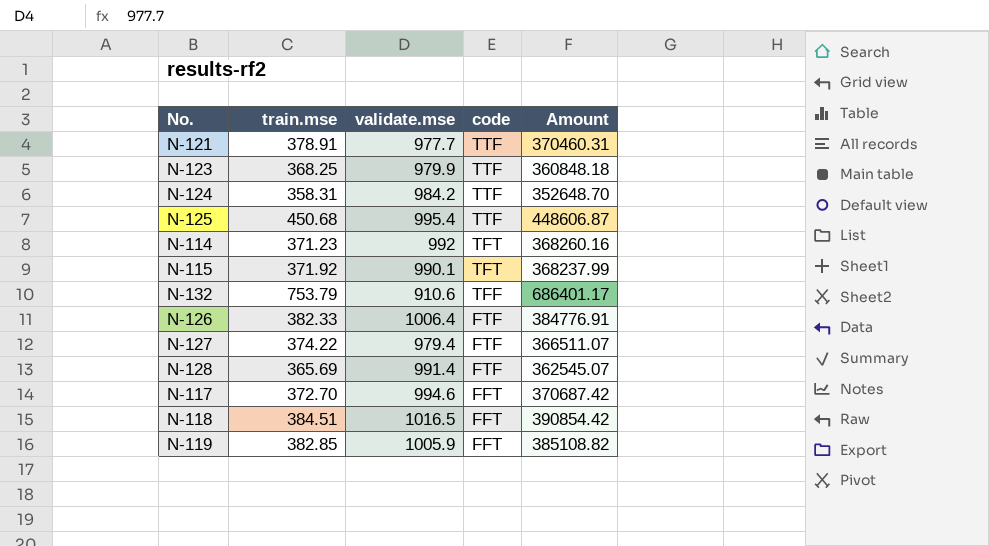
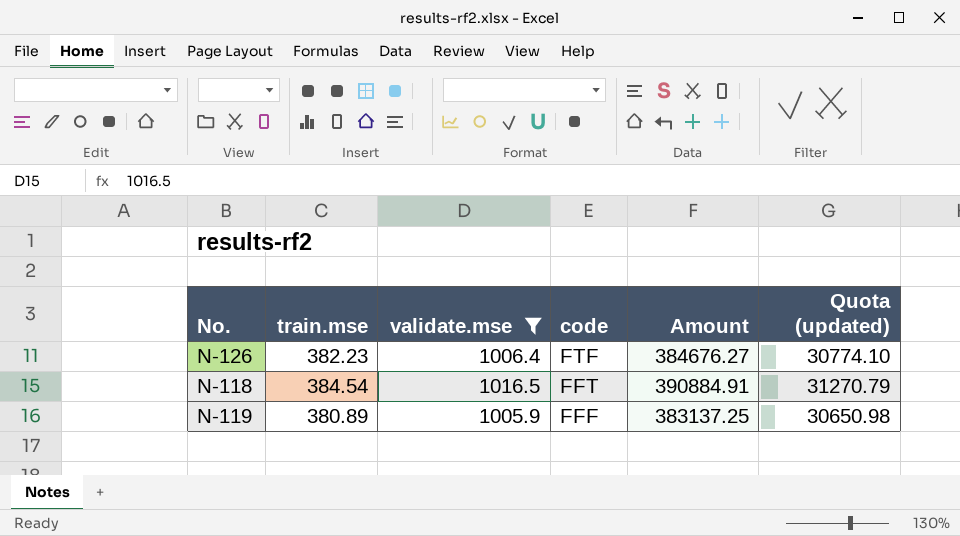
filter: none -> validate.mse >= 1005.9
column Quota (updated) | formula: none -> [Amount] * 0.08
N-126 | train.mse: 382.33 -> 382.23
N-126 | Amount: 384776.91 -> 384676.27
N-118 | train.mse: 384.51 -> 384.54
N-118 | Amount: 390854.42 -> 390884.91
N-119 | train.mse: 382.85 -> 380.89
N-119 | code: FFT -> FFF
N-119 | Amount: 385108.82 -> 383137.25

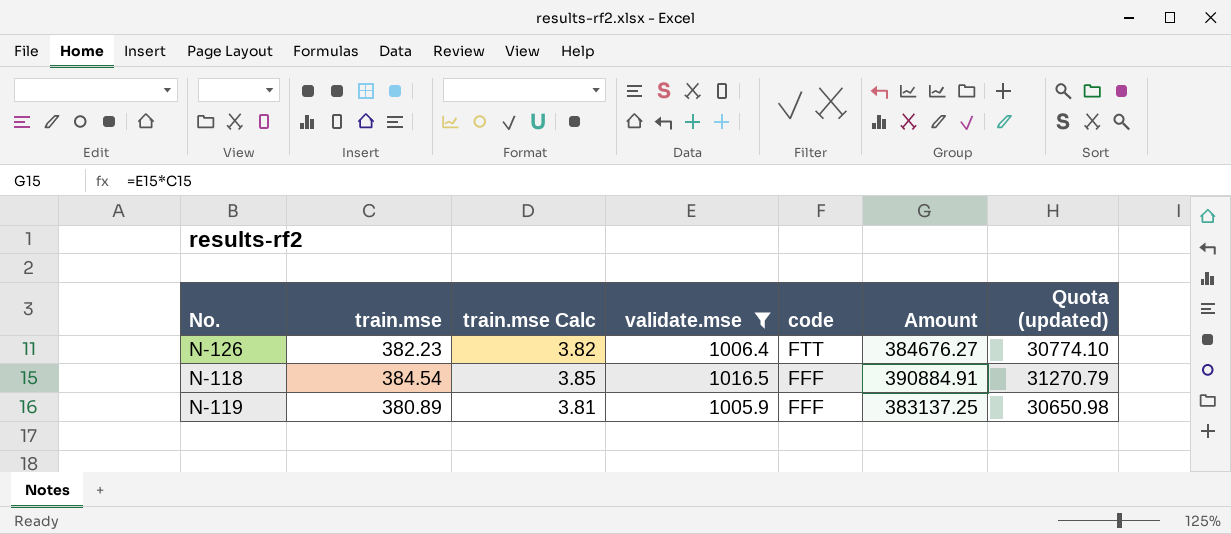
column train.mse Calc | formula: none -> [train.mse] * 0.01
N-126 | code: FTF -> FTT
N-118 | code: FFT -> FFF

